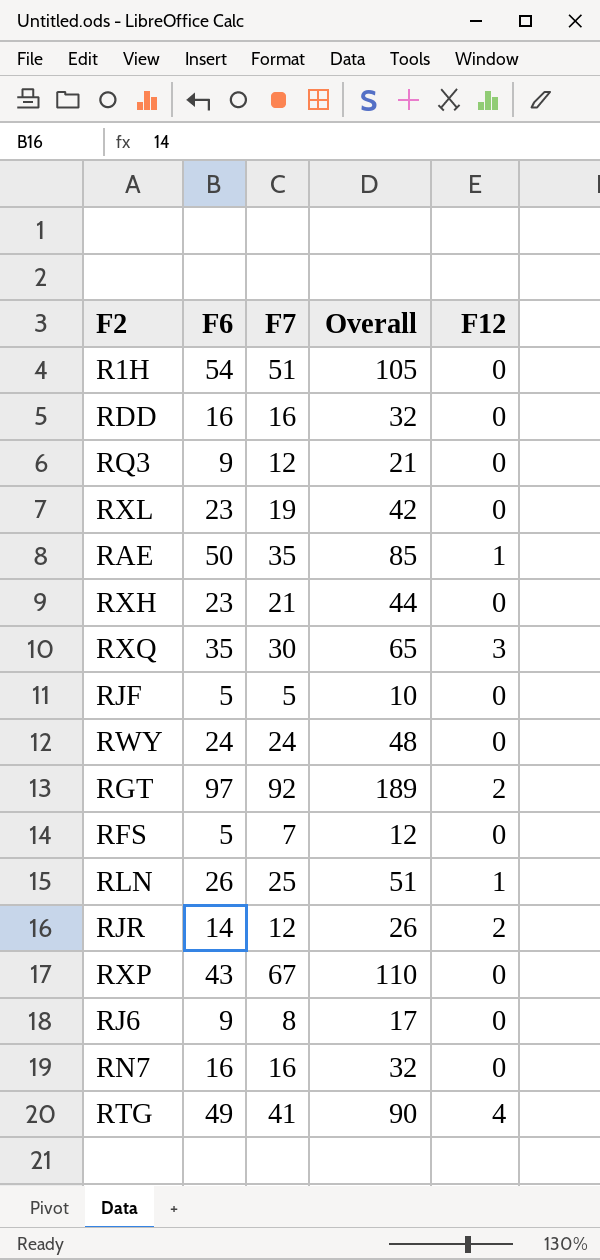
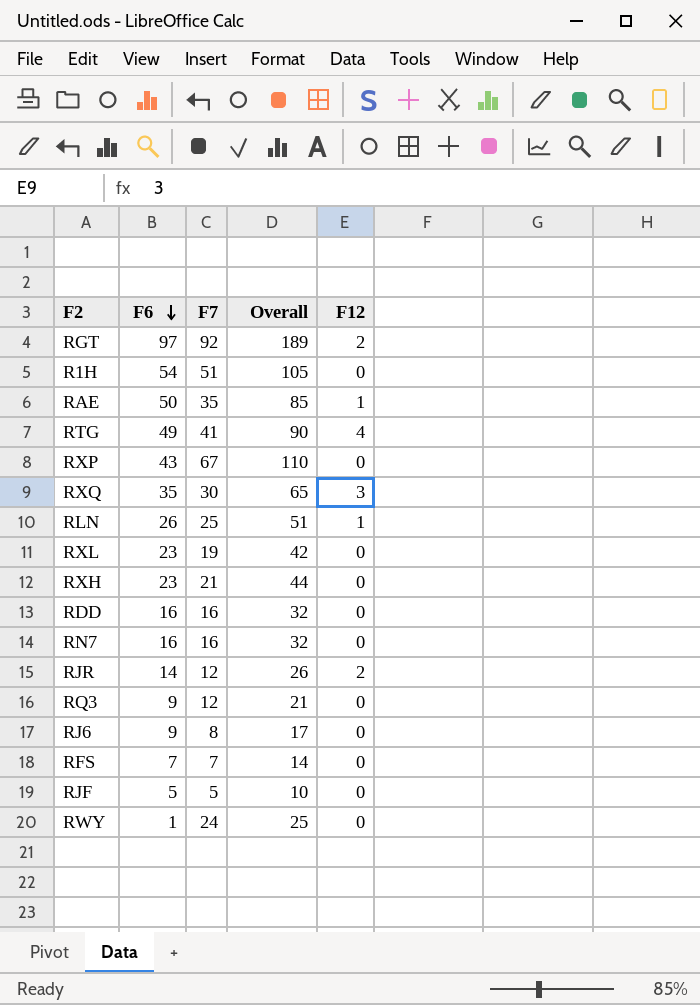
row order: none -> F6 descending
RFS | F6: 5 -> 7
RFS | Overall: 12 -> 14
RWY | F6: 24 -> 1
RWY | Overall: 48 -> 25

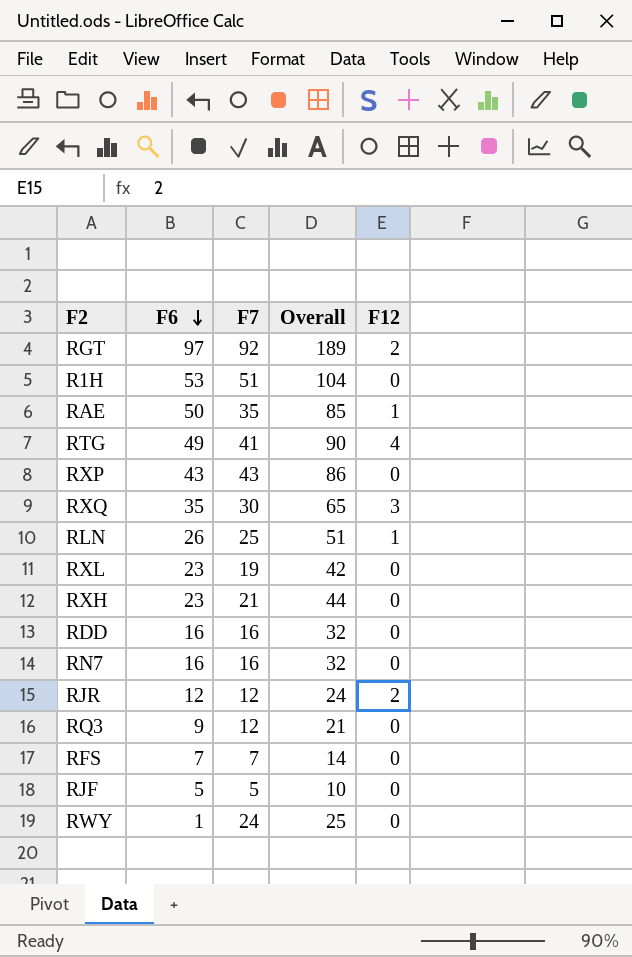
row RJ6: 9 | 8 | 17 | 0 -> none
R1H | F6: 54 -> 53
R1H | Overall: 105 -> 104
RXP | F7: 67 -> 43
RXP | Overall: 110 -> 86
RJR | F6: 14 -> 12
RJR | Overall: 26 -> 24

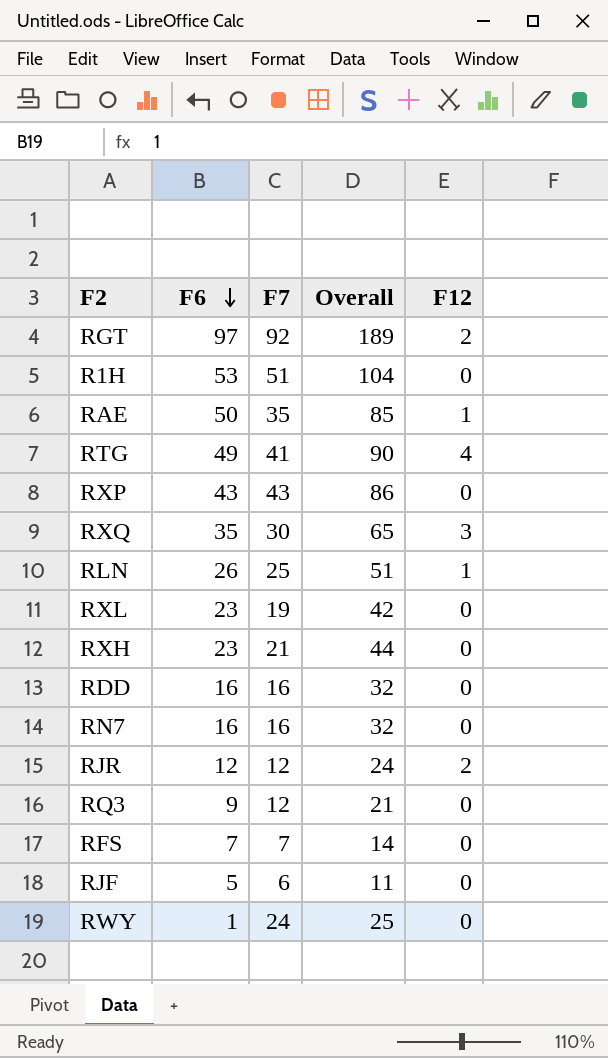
RJF | F7: 5 -> 6
RJF | Overall: 10 -> 11

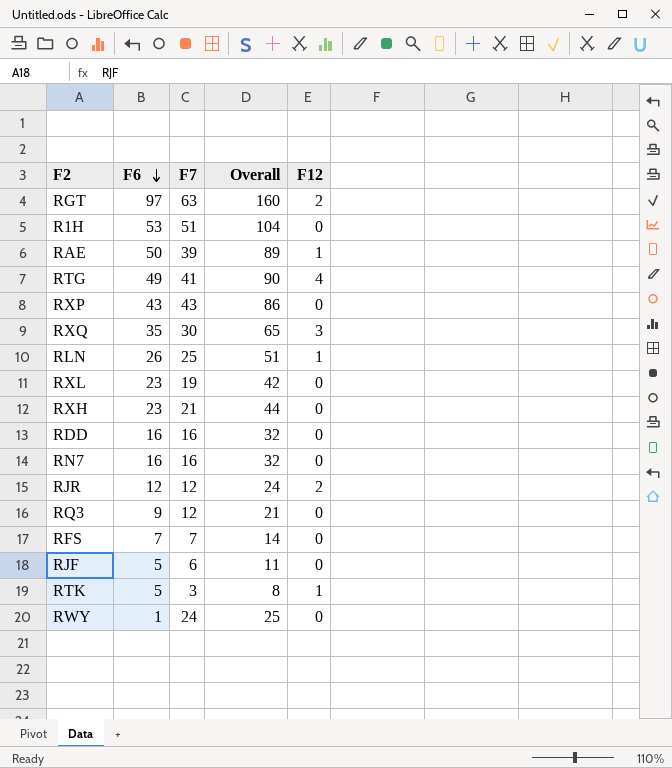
RGT | F7: 92 -> 63
RGT | Overall: 189 -> 160
RAE | F7: 35 -> 39
RAE | Overall: 85 -> 89
row RTK: none -> 5 | 3 | 8 | 1

